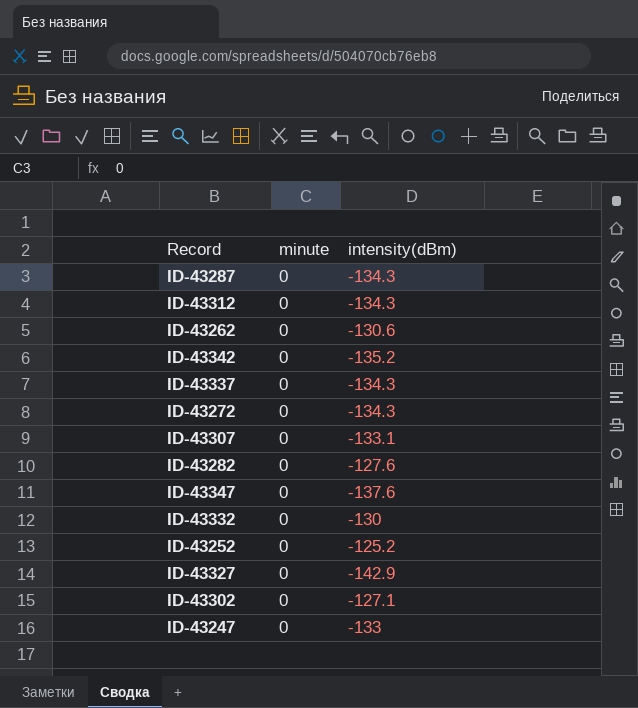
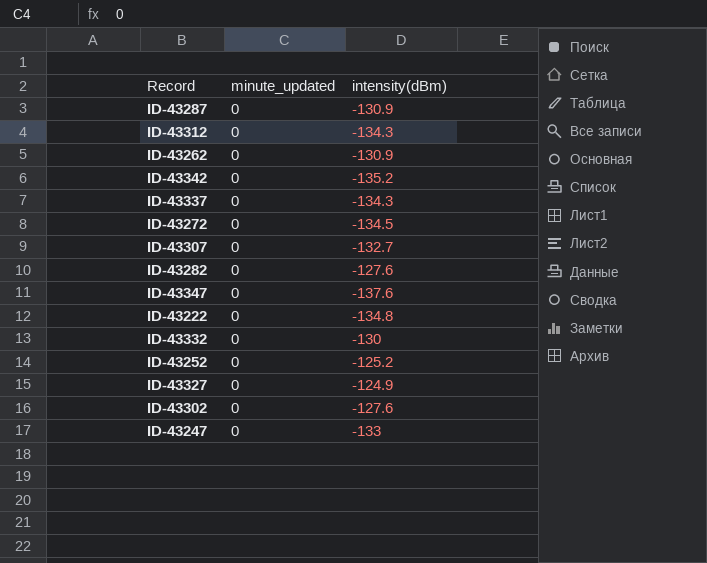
column name: minute -> minute_updated
ID-43287 | intensity(dBm): -134.3 -> -130.9
ID-43262 | intensity(dBm): -130.6 -> -130.9
ID-43272 | intensity(dBm): -134.3 -> -134.5
ID-43307 | intensity(dBm): -133.1 -> -132.7
row ID-43222: none -> 0 | -134.8
ID-43327 | intensity(dBm): -142.9 -> -124.9
ID-43302 | intensity(dBm): -127.1 -> -127.6

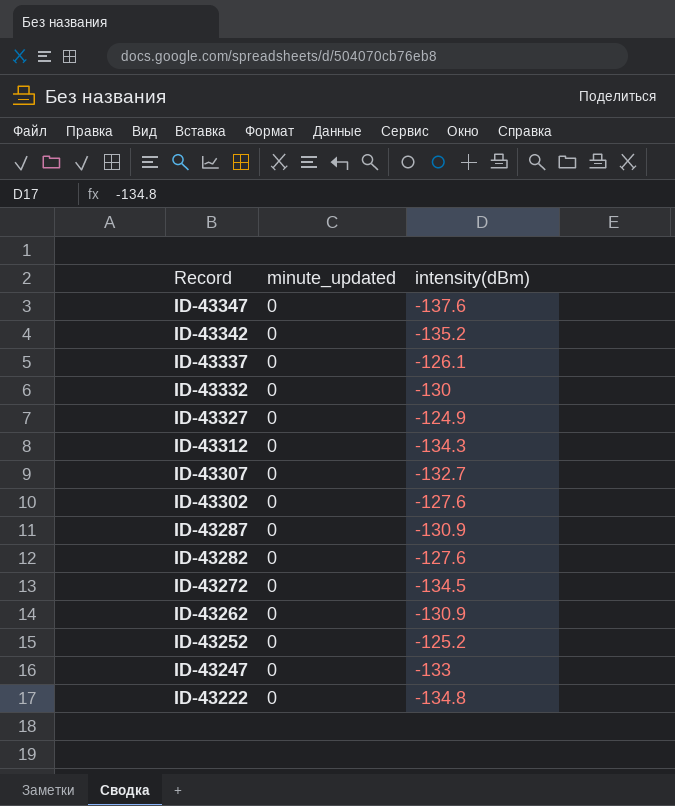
row order: none -> Record descending
ID-43337 | intensity(dBm): -134.3 -> -126.1

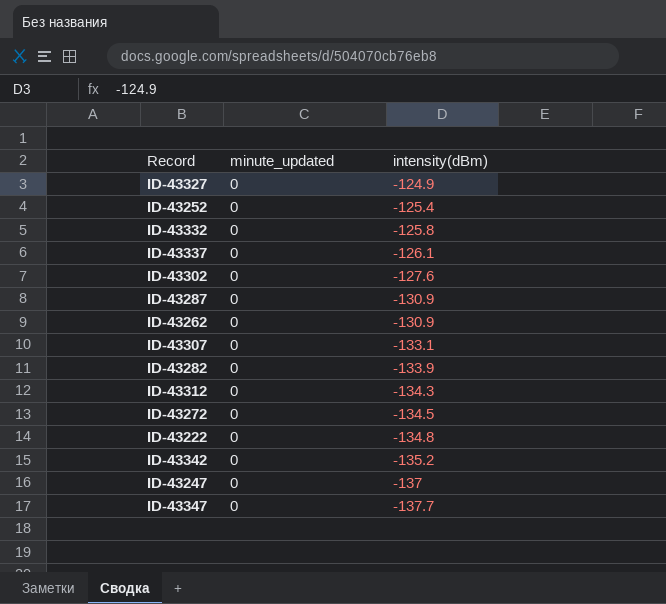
row order: Record descending -> intensity(dBm) descending
ID-43252 | intensity(dBm): -125.2 -> -125.4
ID-43332 | intensity(dBm): -130 -> -125.8
ID-43307 | intensity(dBm): -132.7 -> -133.1
ID-43282 | intensity(dBm): -127.6 -> -133.9
ID-43247 | intensity(dBm): -133 -> -137
ID-43347 | intensity(dBm): -137.6 -> -137.7

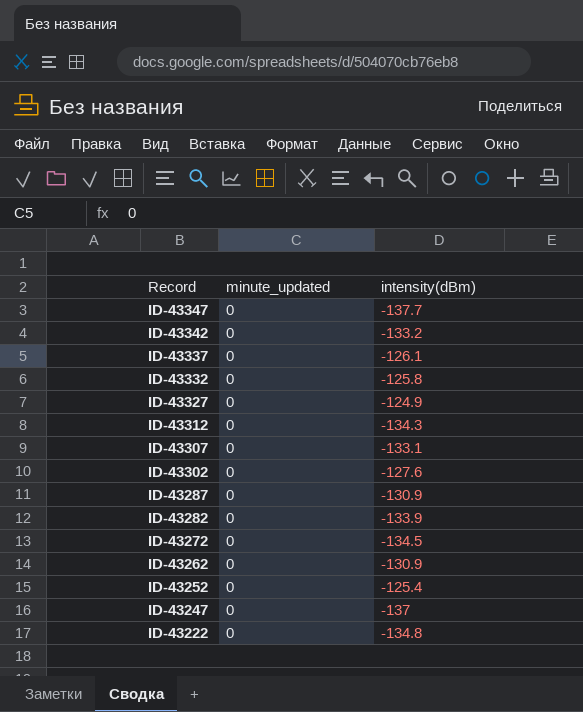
row order: intensity(dBm) descending -> Record descending
ID-43342 | intensity(dBm): -135.2 -> -133.2

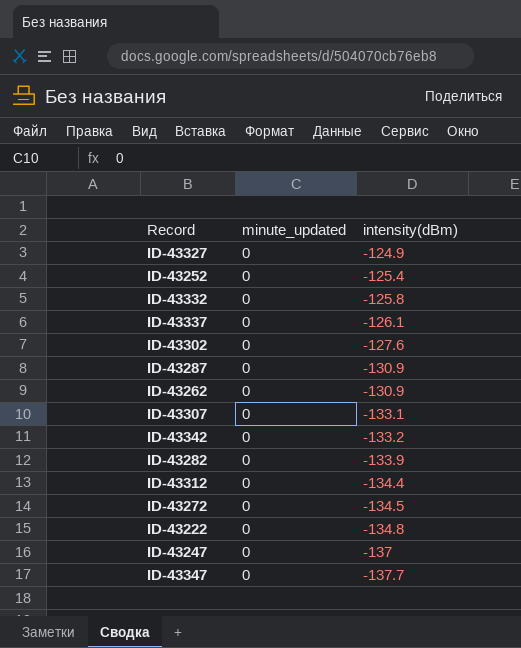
row order: Record descending -> intensity(dBm) descending
ID-43312 | intensity(dBm): -134.3 -> -134.4

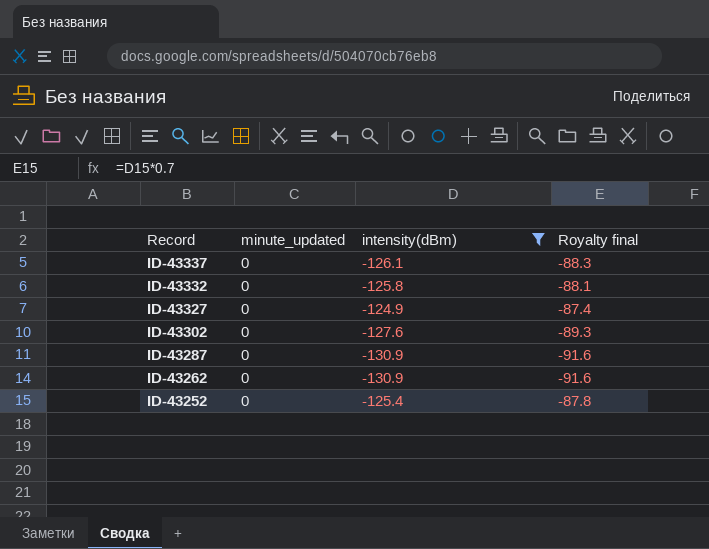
filter: none -> intensity(dBm) >= -130.9
row order: intensity(dBm) descending -> Record descending
column Royalty final | formula: none -> [intensity(dBm)] * 0.7

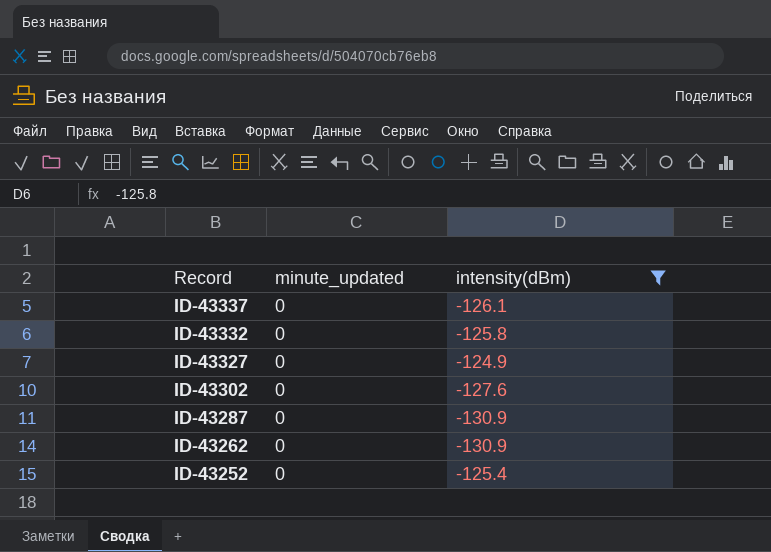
column Royalty final | formula: [intensity(dBm)] * 0.7 -> none

